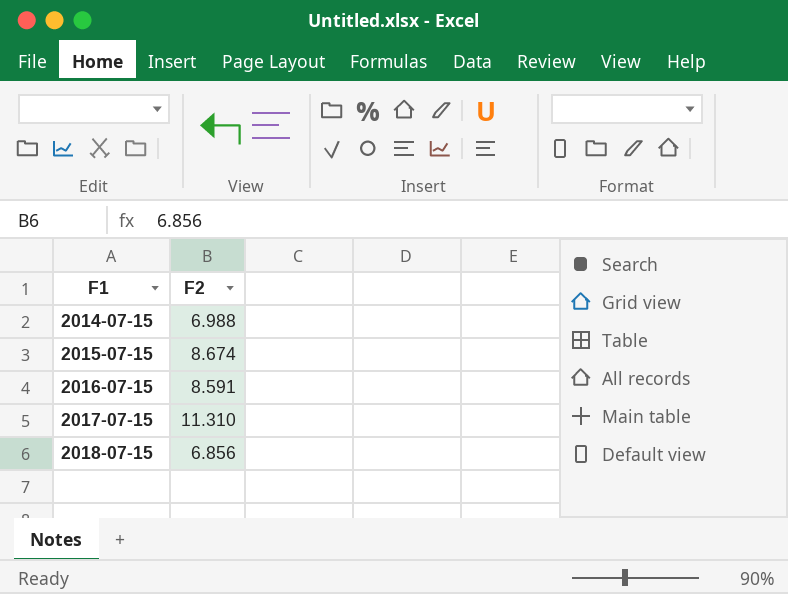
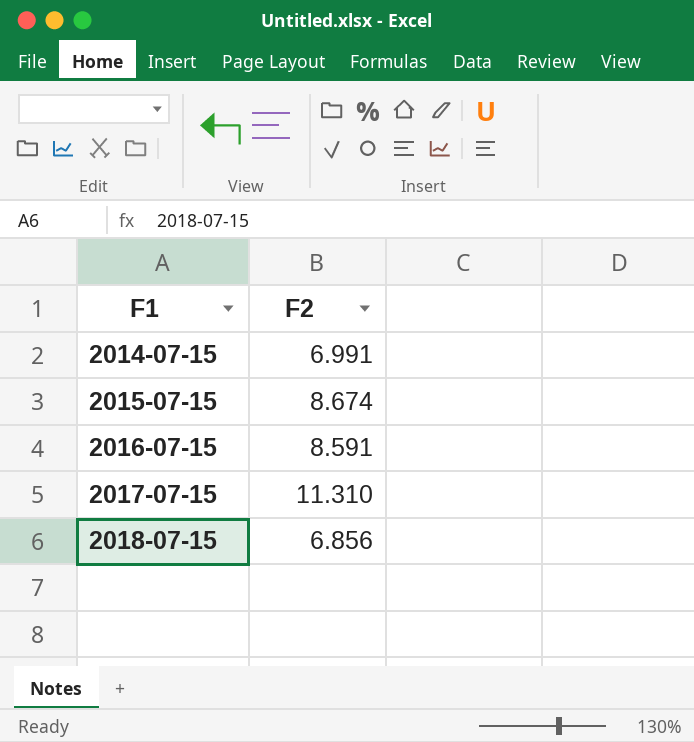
2014-07-15 | F2: 6.988 -> 6.991

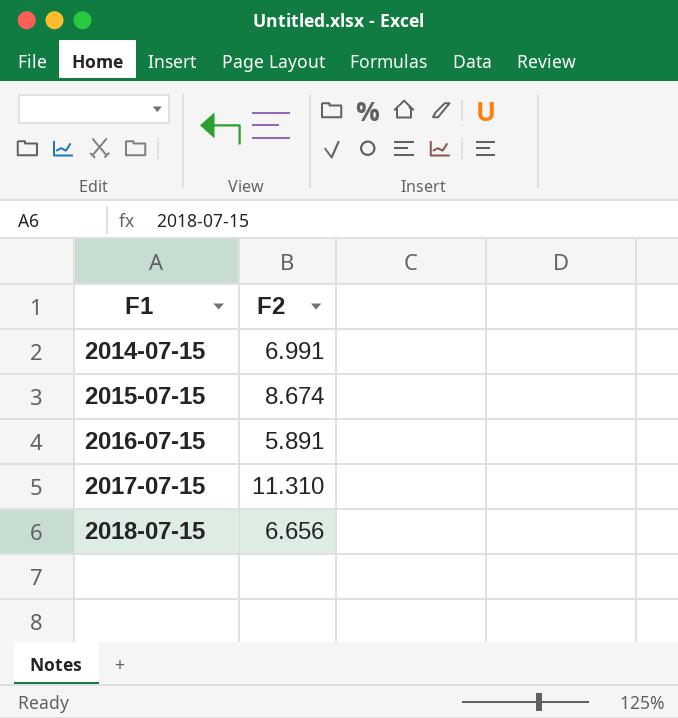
2016-07-15 | F2: 8.591 -> 5.891
2018-07-15 | F2: 6.856 -> 6.656

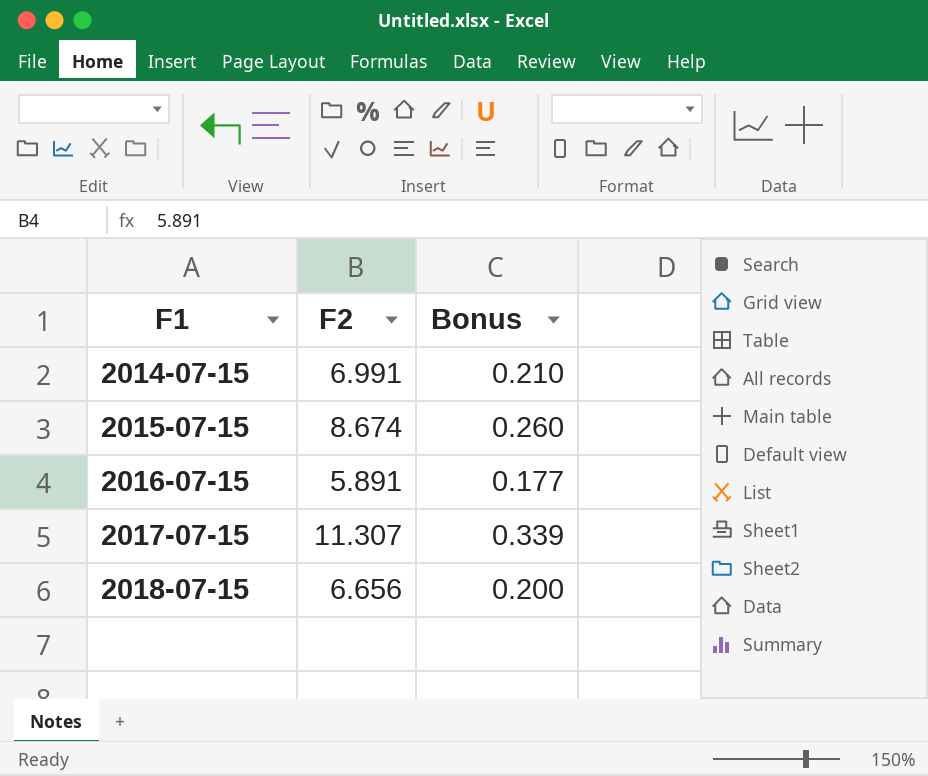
column Bonus | formula: none -> [F2] * 0.03
2017-07-15 | F2: 11.310 -> 11.307

